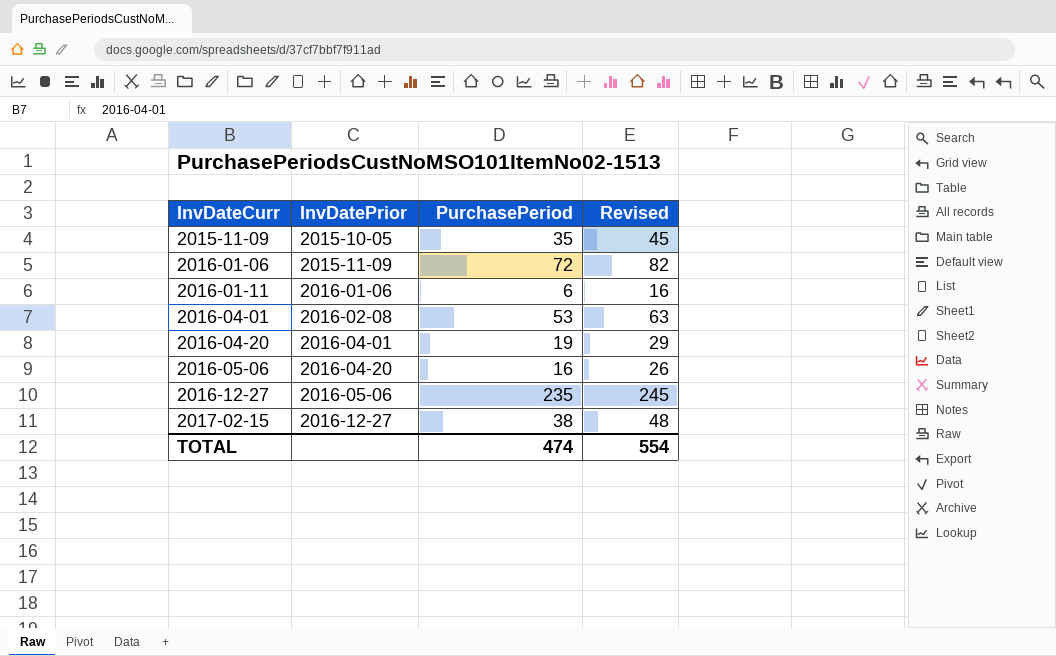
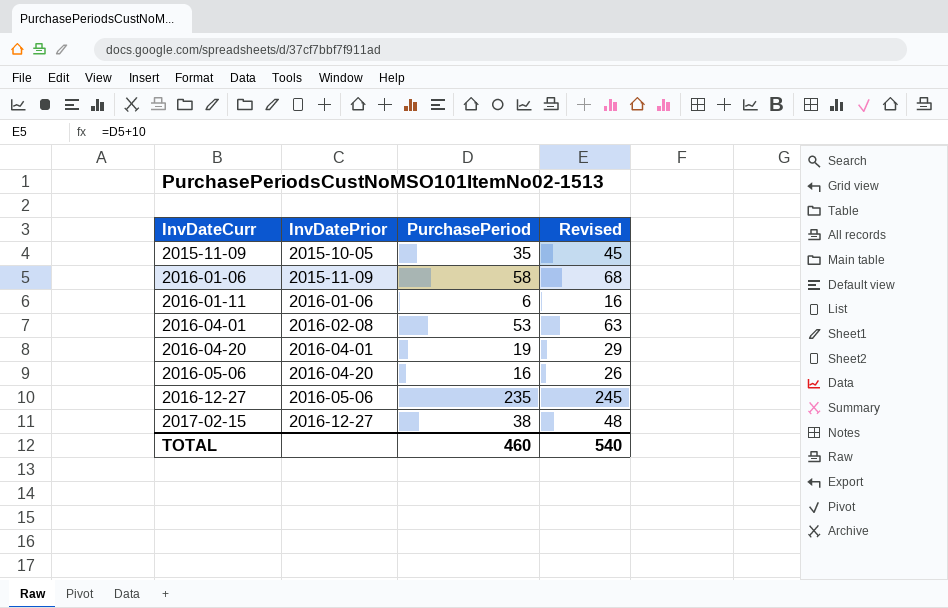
2016-01-06 | PurchasePeriod: 72 -> 58
2016-01-06 | Revised: 82 -> 68
TOTAL | PurchasePeriod: 474 -> 460
TOTAL | Revised: 554 -> 540

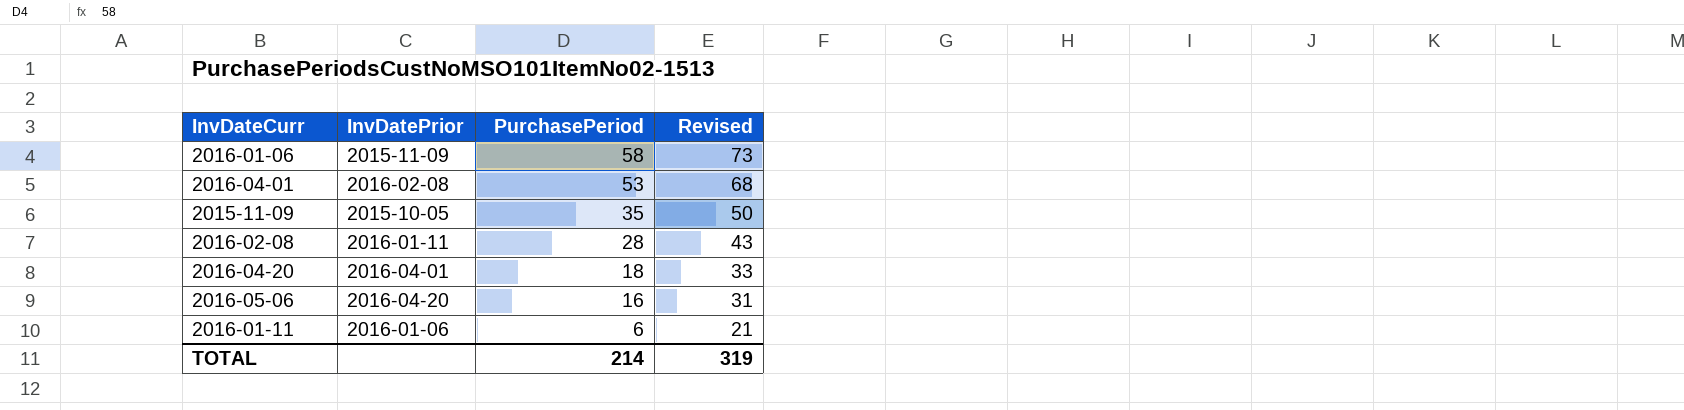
row order: InvDateCurr ascending -> PurchasePeriod descending
column Revised | formula: [PurchasePeriod] + 10 -> [PurchasePeriod] + 15
row 2016-12-27: 2016-05-06 | 235 | 245 -> none
row 2017-02-15: 2016-12-27 | 38 | 48 -> none
row 2016-02-08: none -> 2016-01-11 | 28 | 43
2016-04-20 | PurchasePeriod: 19 -> 18
TOTAL | PurchasePeriod: 460 -> 214
TOTAL | Revised: 540 -> 319

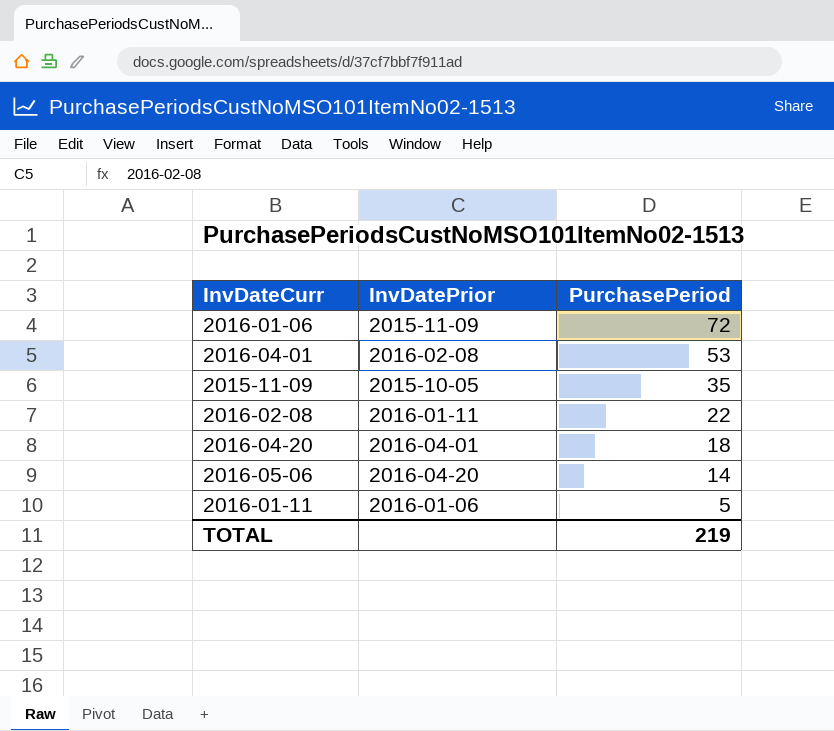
column Revised | formula: [PurchasePeriod] + 15 -> none
2016-01-06 | PurchasePeriod: 58 -> 72
2016-02-08 | PurchasePeriod: 28 -> 22
2016-05-06 | PurchasePeriod: 16 -> 14
2016-01-11 | PurchasePeriod: 6 -> 5
TOTAL | PurchasePeriod: 214 -> 219

